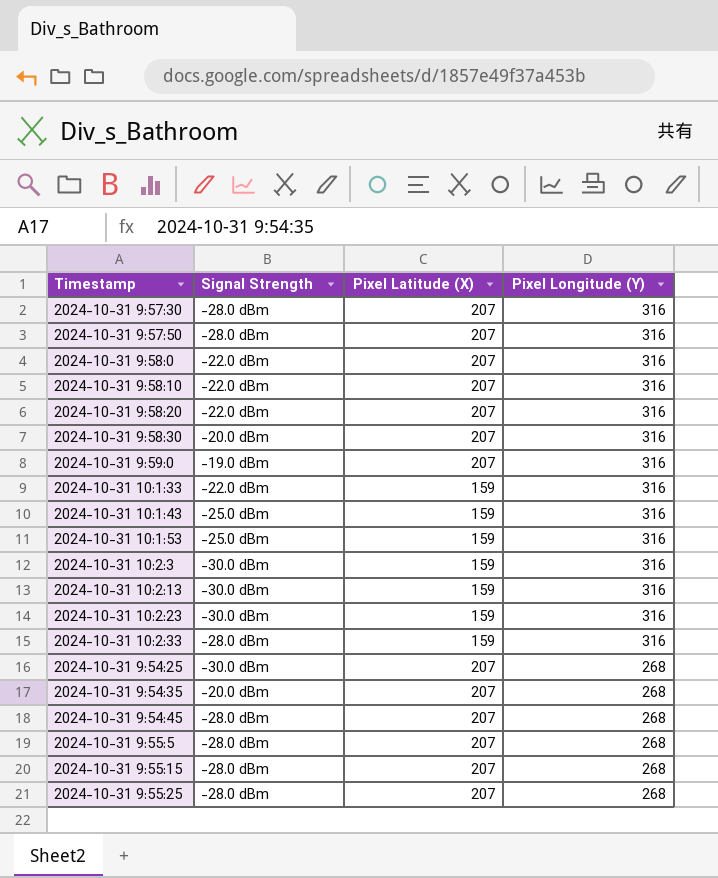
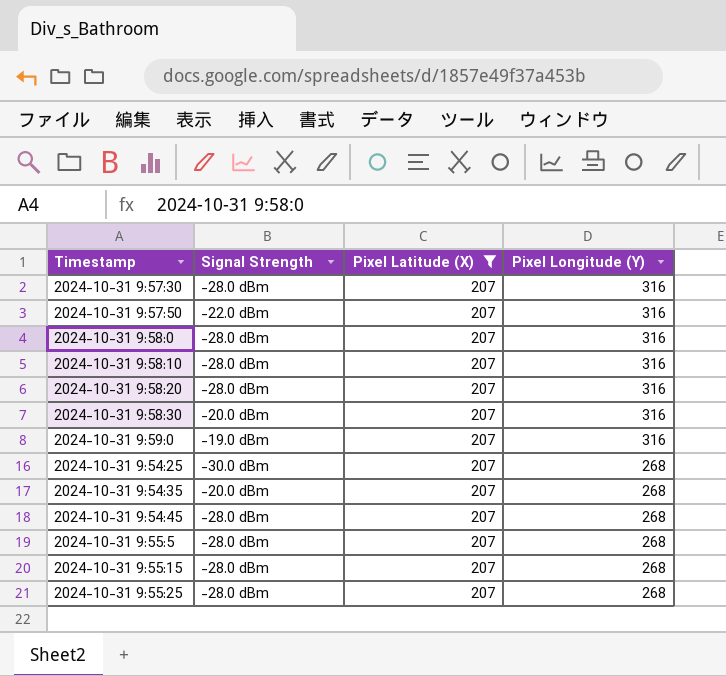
filter: none -> Pixel Latitude (X) = 207
2024-10-31 9:57:50 | Signal Strength: -28.0 dBm -> -22.0 dBm
2024-10-31 9:58:0 | Signal Strength: -22.0 dBm -> -28.0 dBm
2024-10-31 9:58:10 | Signal Strength: -22.0 dBm -> -28.0 dBm
2024-10-31 9:58:20 | Signal Strength: -22.0 dBm -> -28.0 dBm

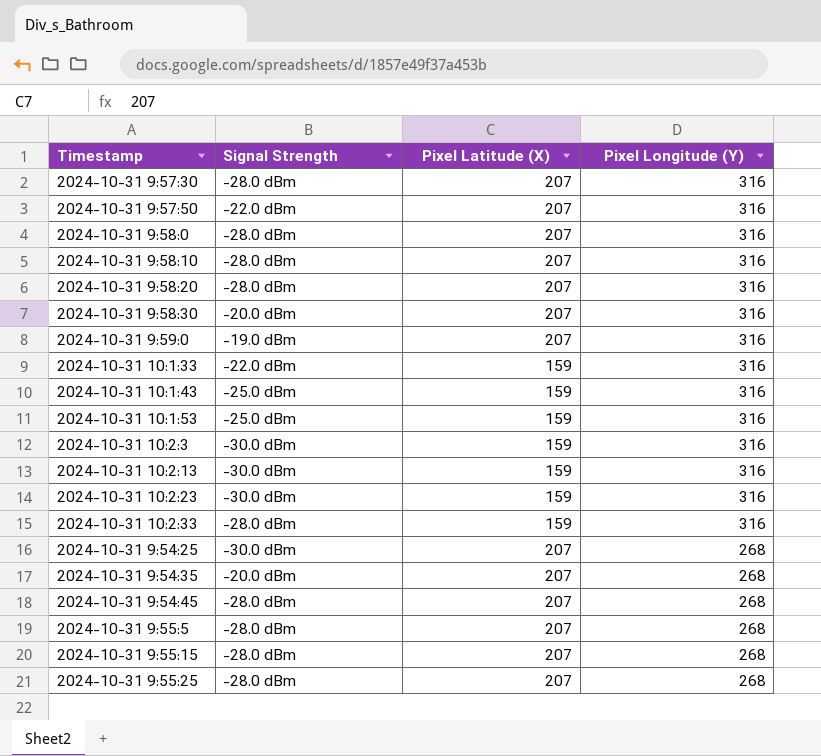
filter: Pixel Latitude (X) = 207 -> none

